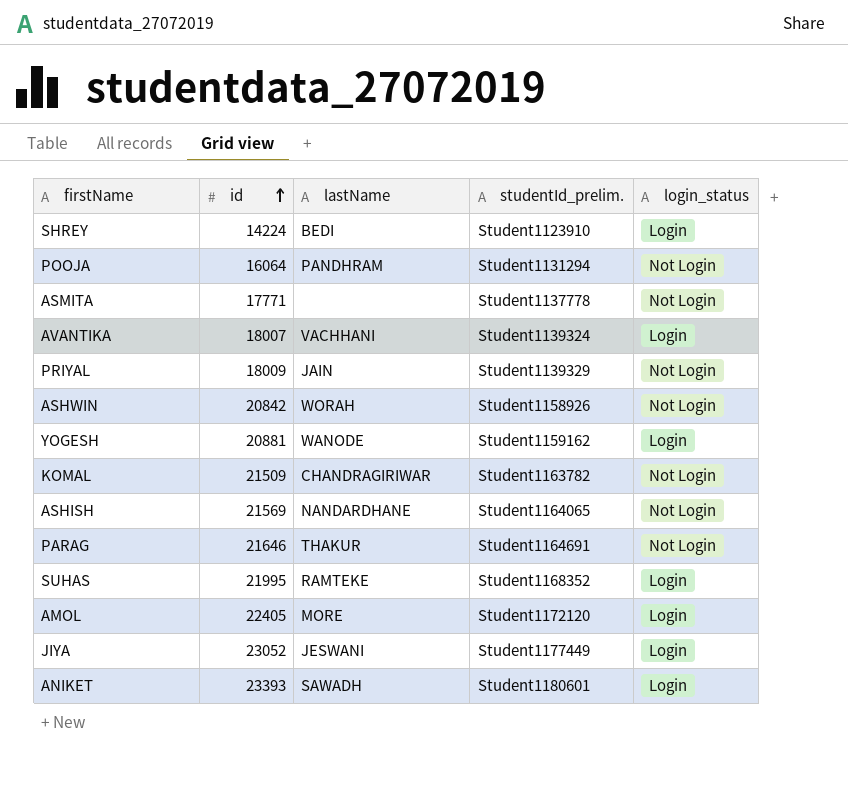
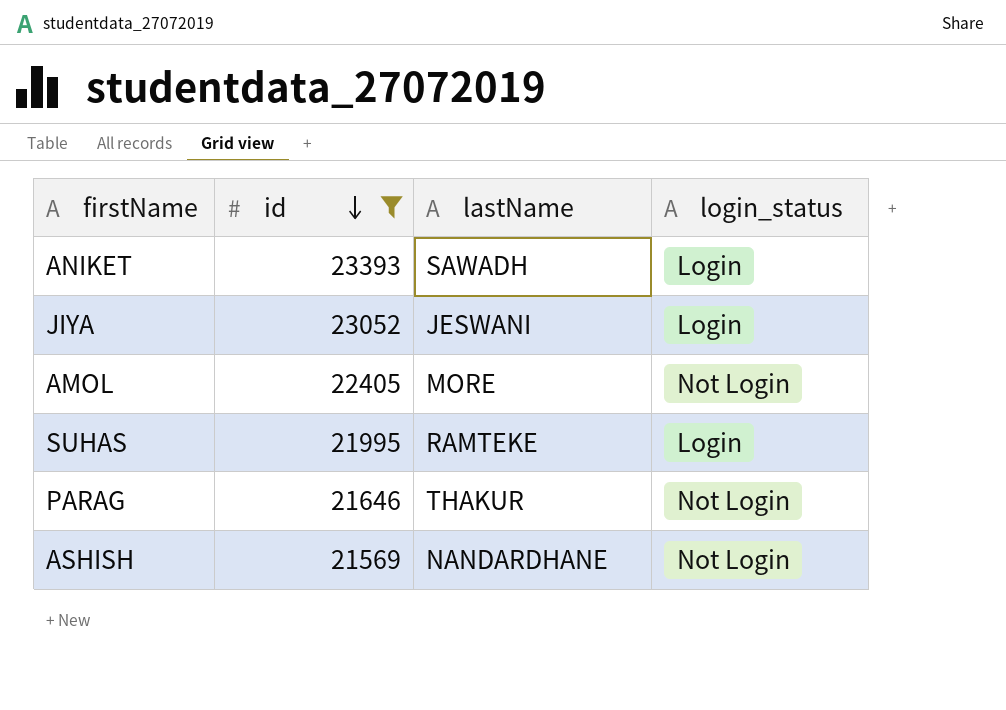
filter: none -> id >= 21569
row order: id ascending -> id descending
column studentId_prelim. | position: 4 -> none
AMOL | login_status: Login -> Not Login

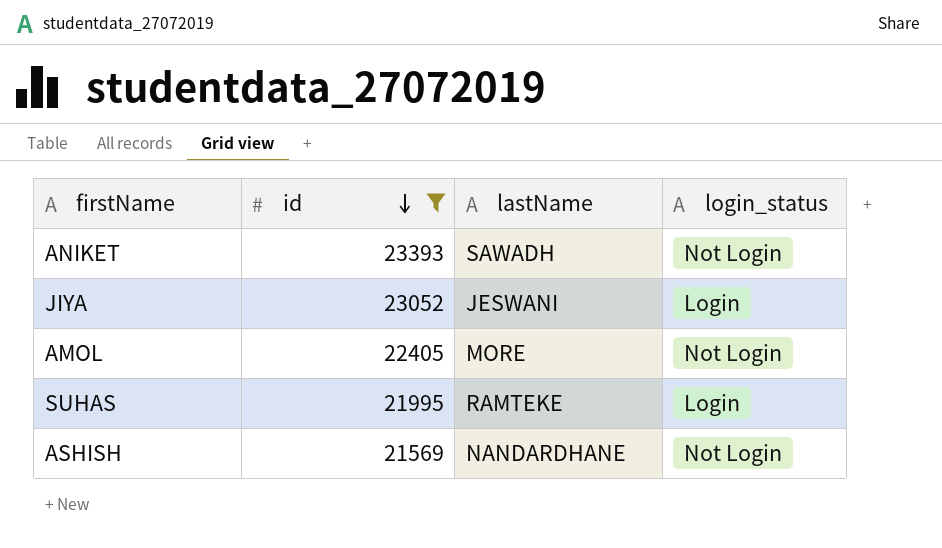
row PARAG: 21646 | THAKUR | Not Login -> none
ANIKET | login_status: Login -> Not Login

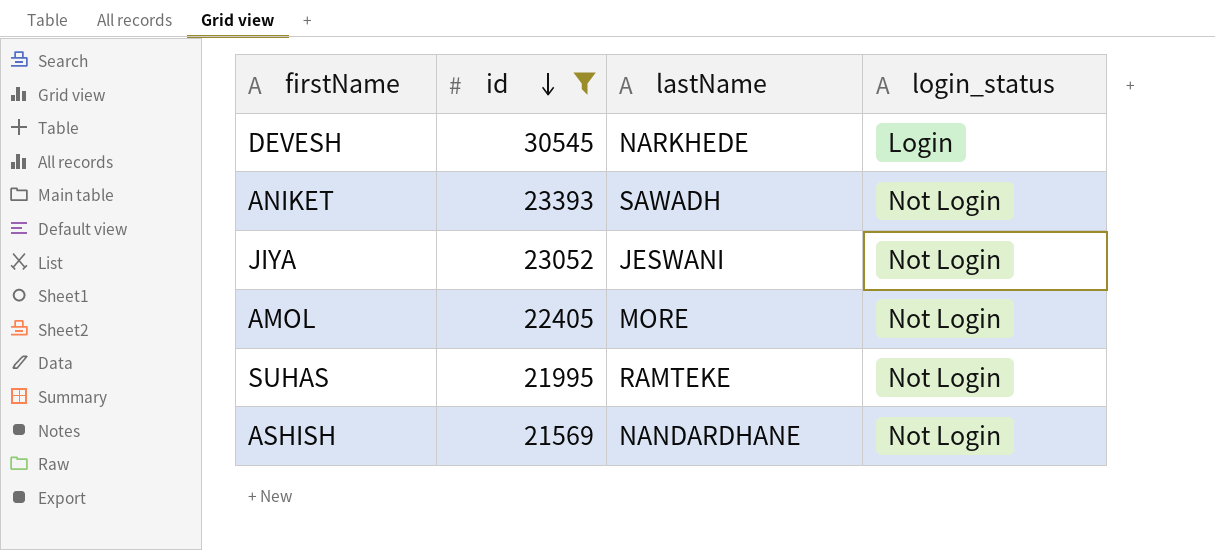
row DEVESH: none -> 30545 | NARKHEDE | Login
JIYA | login_status: Login -> Not Login
SUHAS | login_status: Login -> Not Login

